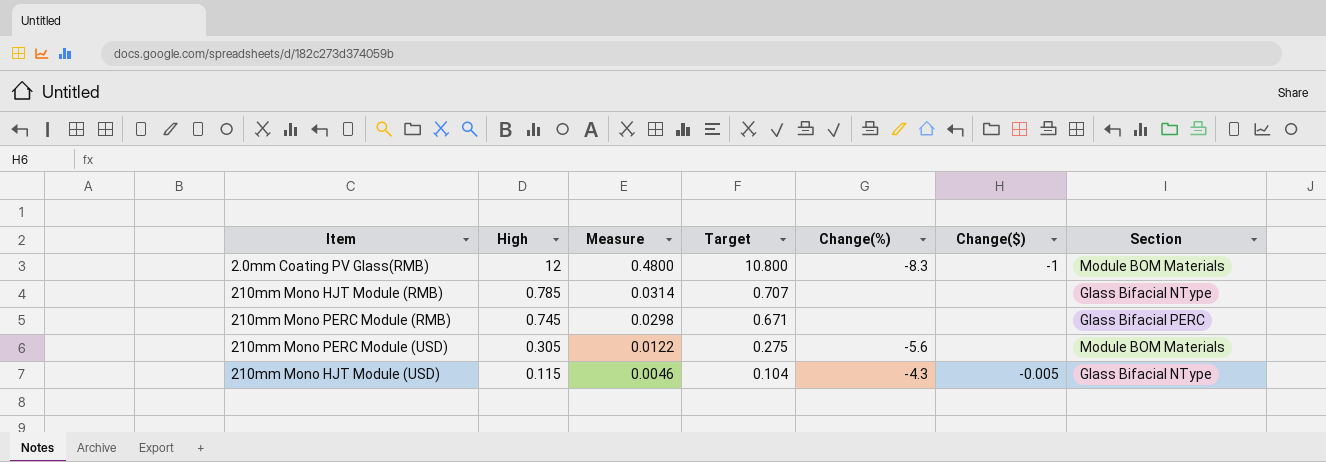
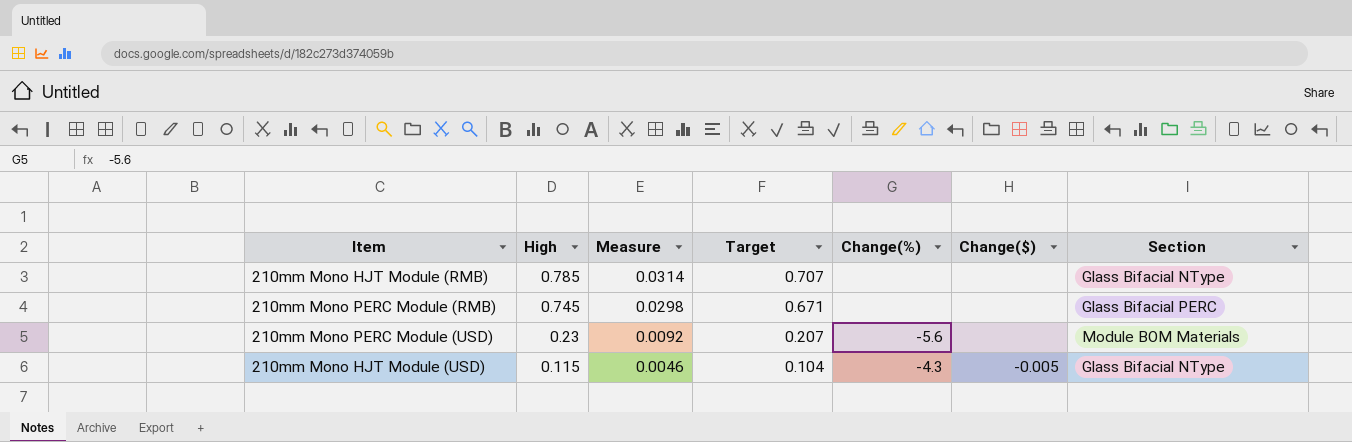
row 2.0mm Coating PV Glass(RMB): 12 | 0.4800 | 10.800 | -8.3 | -1 | Module BOM Materials -> none
210mm Mono PERC Module (USD) | High: 0.305 -> 0.23
210mm Mono PERC Module (USD) | Measure: 0.0122 -> 0.0092
210mm Mono PERC Module (USD) | Target: 0.275 -> 0.207

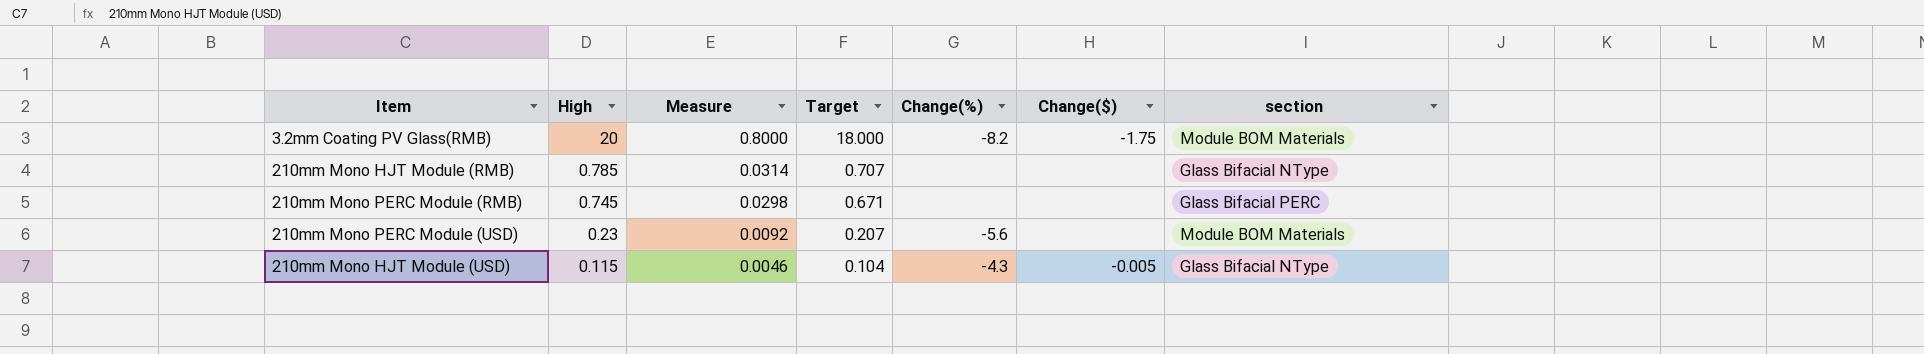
column name: Section -> section
row 3.2mm Coating PV Glass(RMB): none -> 20 | 0.8000 | 18.000 | -8.2 | -1.75 | Module BOM Materials

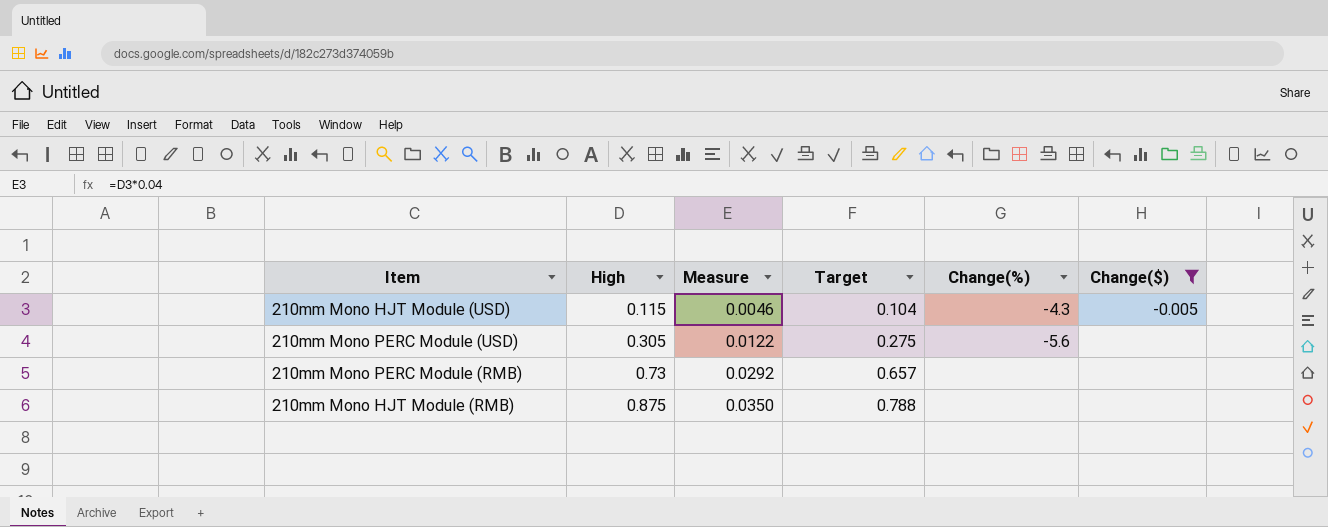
filter: none -> Change($) != -1.75
row order: High descending -> High ascending
column section | position: 7 -> none
210mm Mono PERC Module (USD) | High: 0.23 -> 0.305
210mm Mono PERC Module (USD) | Measure: 0.0092 -> 0.0122
210mm Mono PERC Module (USD) | Target: 0.207 -> 0.275
210mm Mono PERC Module (RMB) | High: 0.745 -> 0.73
210mm Mono PERC Module (RMB) | Measure: 0.0298 -> 0.0292
210mm Mono PERC Module (RMB) | Target: 0.671 -> 0.657
210mm Mono HJT Module (RMB) | High: 0.785 -> 0.875
210mm Mono HJT Module (RMB) | Measure: 0.0314 -> 0.0350
210mm Mono HJT Module (RMB) | Target: 0.707 -> 0.788

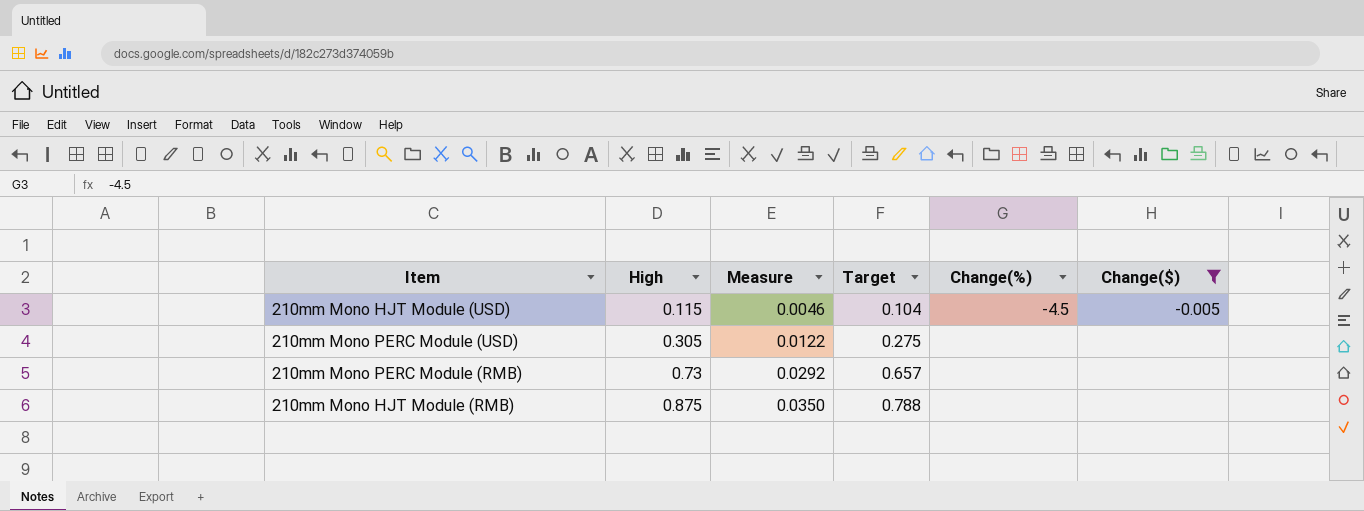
210mm Mono HJT Module (USD) | Change(%): -4.3 -> -4.5
210mm Mono PERC Module (USD) | Change(%): -5.6 -> none

